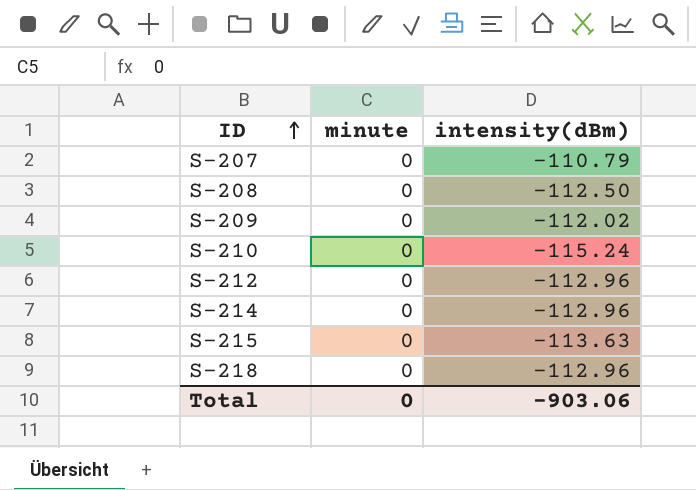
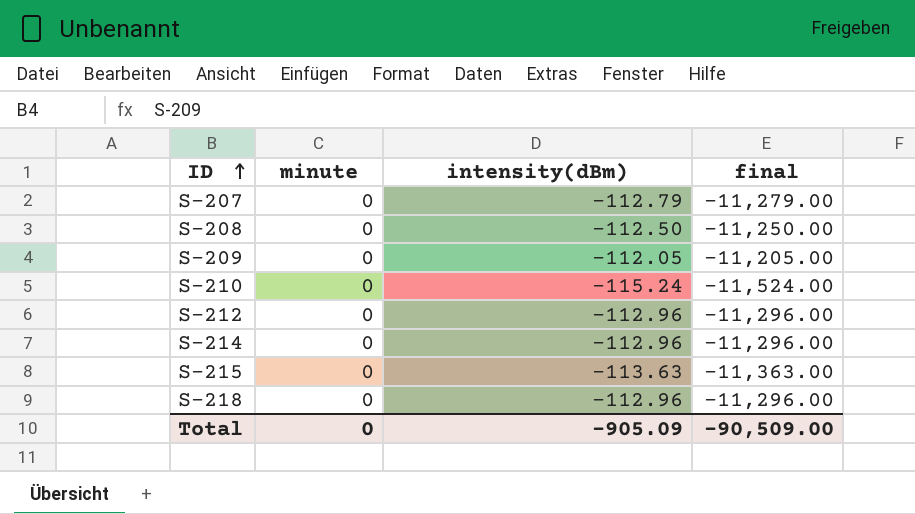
column final | formula: none -> [intensity(dBm)] * 100
S-207 | intensity(dBm): -110.79 -> -112.79
S-209 | intensity(dBm): -112.02 -> -112.05
Total | intensity(dBm): -903.06 -> -905.09

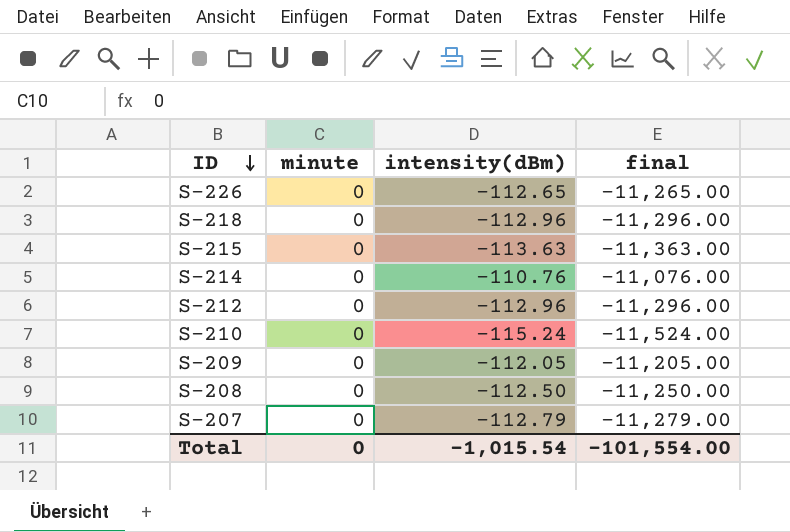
row order: ID ascending -> ID descending
row S-226: none -> 0 | -112.65 | -11,265.00
S-214 | intensity(dBm): -112.96 -> -110.76
S-214 | final: -11,296.00 -> -11,076.00
Total | intensity(dBm): -905.09 -> -1,015.54
Total | final: -90,509.00 -> -101,554.00

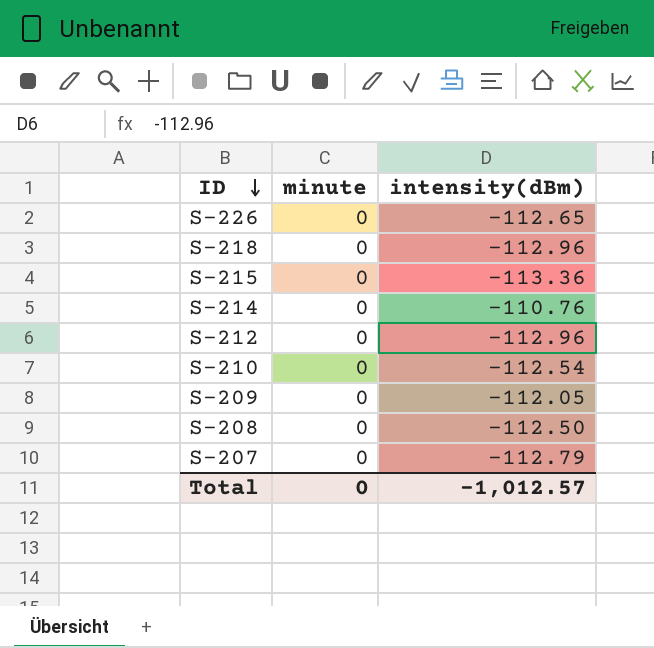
column final | formula: [intensity(dBm)] * 100 -> none
S-215 | intensity(dBm): -113.63 -> -113.36
S-210 | intensity(dBm): -115.24 -> -112.54
Total | intensity(dBm): -1,015.54 -> -1,012.57

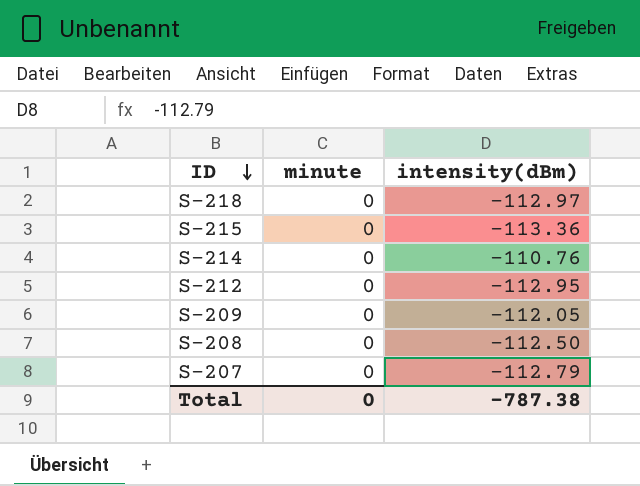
row S-226: 0 | -112.65 -> none
row S-210: 0 | -112.54 -> none
S-218 | intensity(dBm): -112.96 -> -112.97
S-212 | intensity(dBm): -112.96 -> -112.95
Total | intensity(dBm): -1,012.57 -> -787.38

